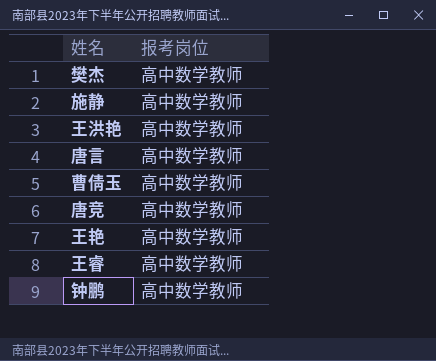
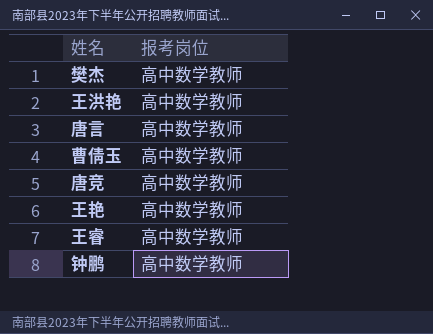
row 施静: 高中数学教师 -> none

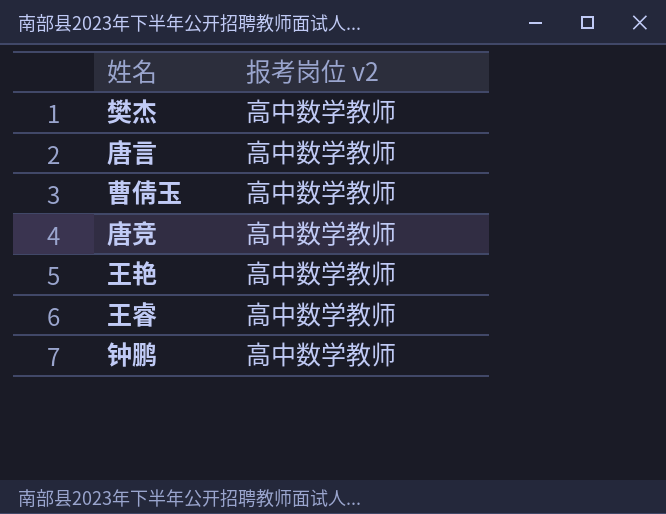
column name: 报考岗位 -> 报考岗位 v2
row 王洪艳: 高中数学教师 -> none

